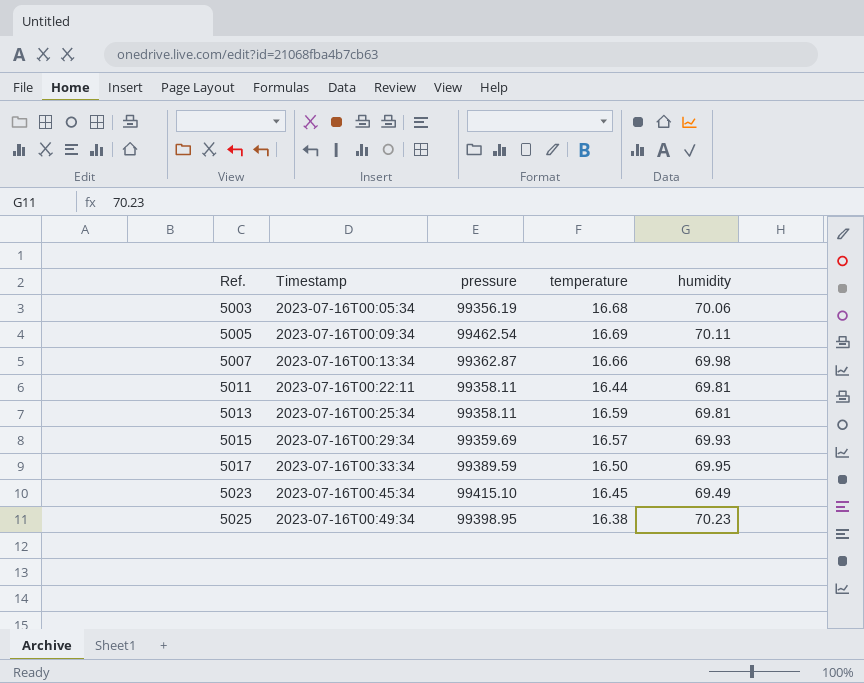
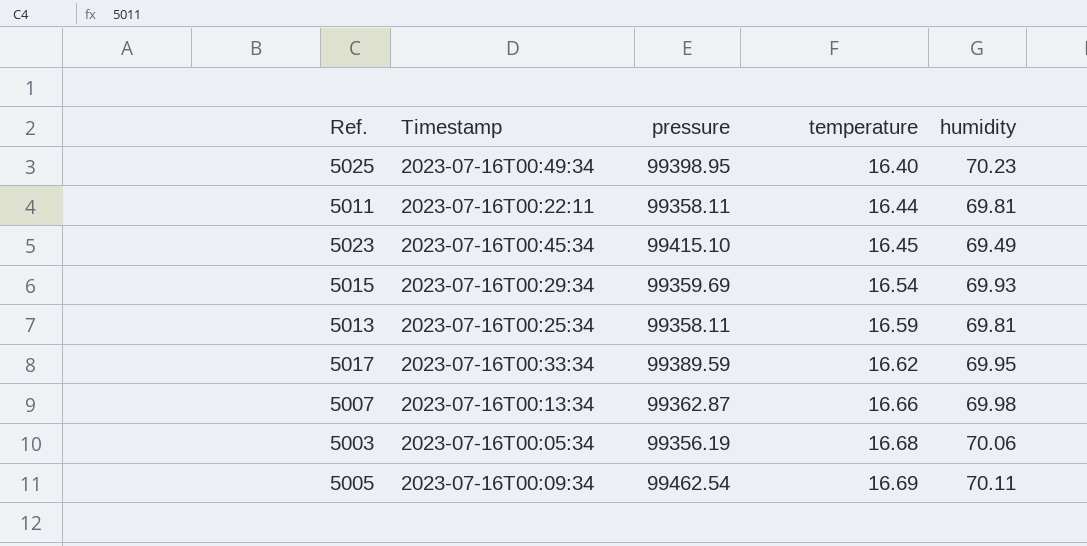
row order: Ref. ascending -> temperature ascending
5025 | temperature: 16.38 -> 16.40
5015 | temperature: 16.57 -> 16.54
5017 | temperature: 16.50 -> 16.62

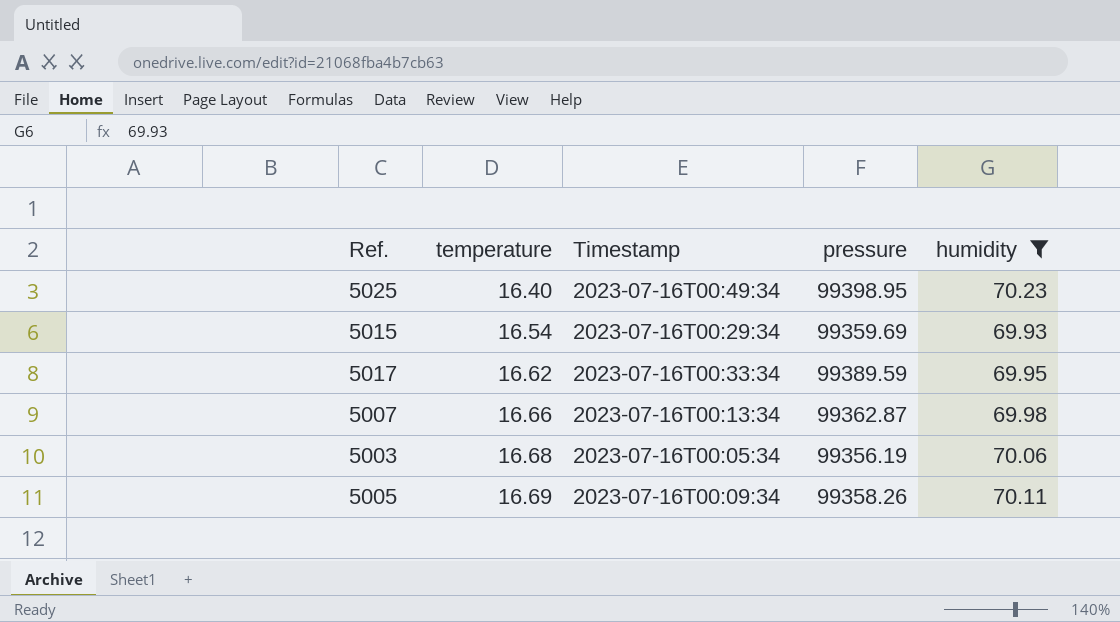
filter: none -> humidity >= 69.93
column temperature | position: 4 -> 2
5005 | pressure: 99462.54 -> 99358.26

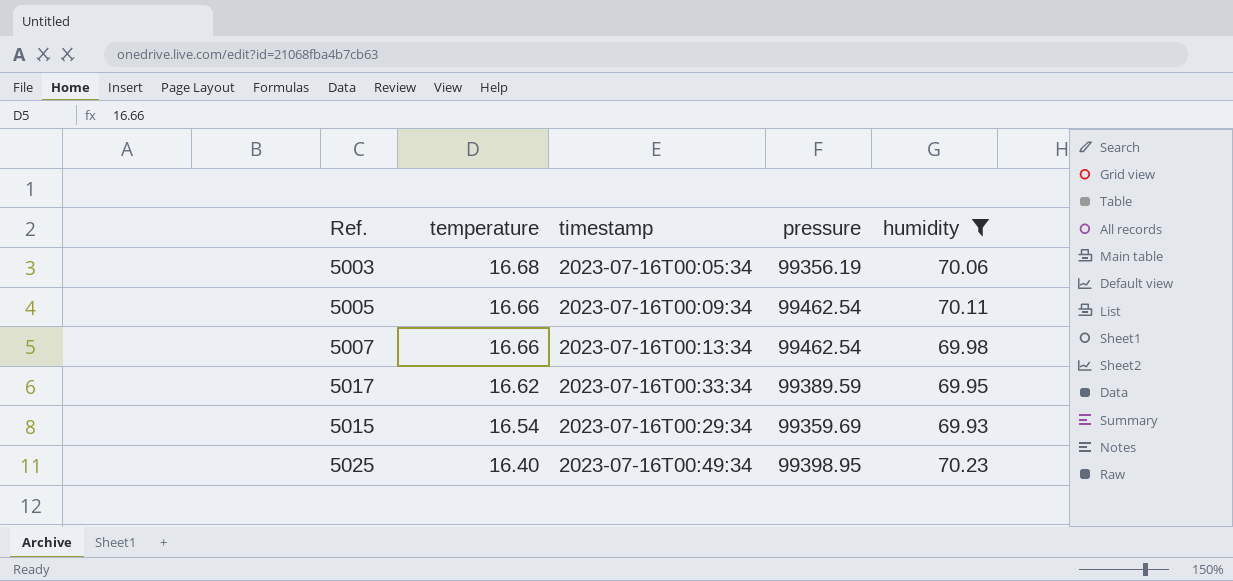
row order: temperature ascending -> temperature descending
column name: Timestamp -> timestamp
5005 | temperature: 16.69 -> 16.66
5005 | pressure: 99358.26 -> 99462.54
5007 | pressure: 99362.87 -> 99462.54

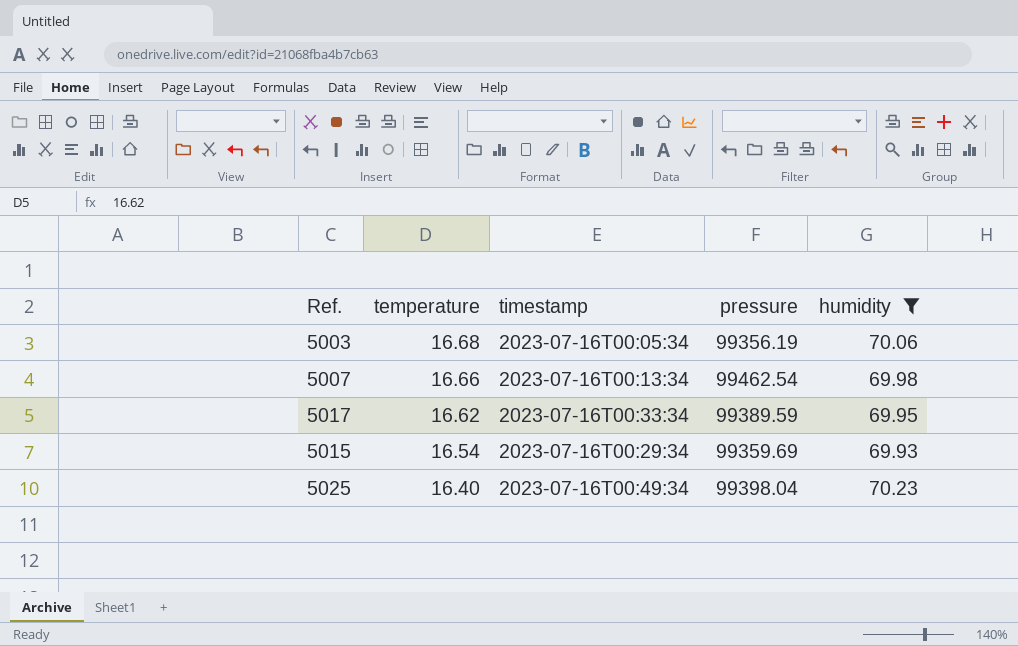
row 5005: 16.66 | 2023-07-16T00:09:34 | 99462.54 | 70.11 -> none
5025 | pressure: 99398.95 -> 99398.04

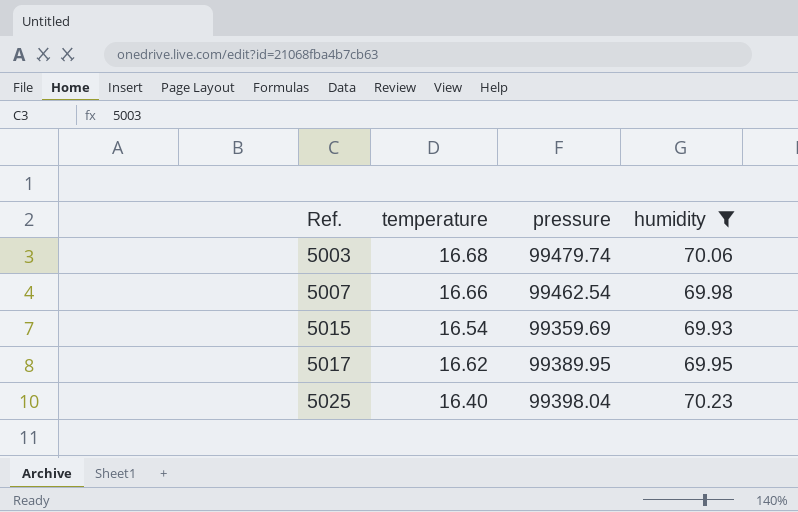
row order: temperature descending -> Ref. ascending
column timestamp | position: 3 -> none
5003 | pressure: 99356.19 -> 99479.74
5017 | pressure: 99389.59 -> 99389.95

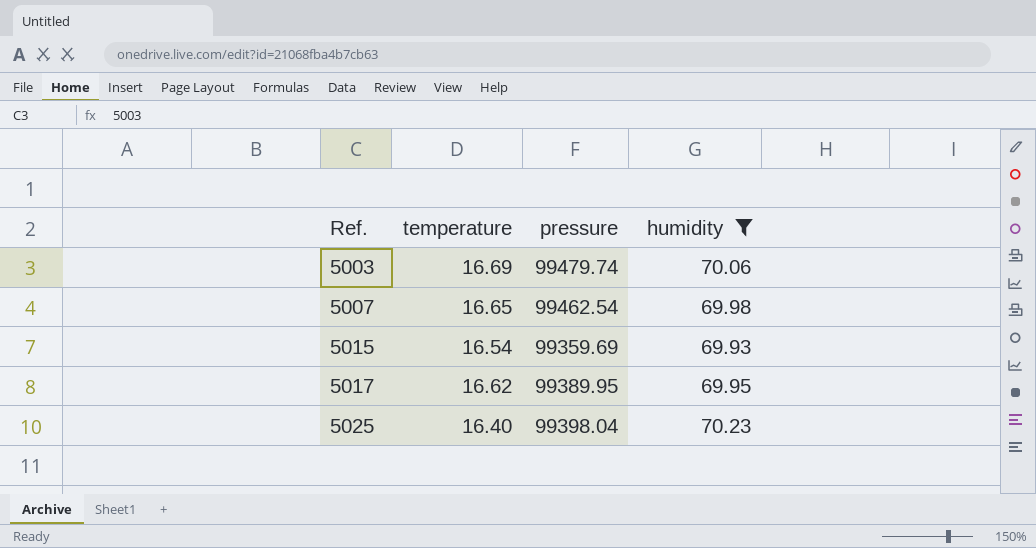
5003 | temperature: 16.68 -> 16.69
5007 | temperature: 16.66 -> 16.65

